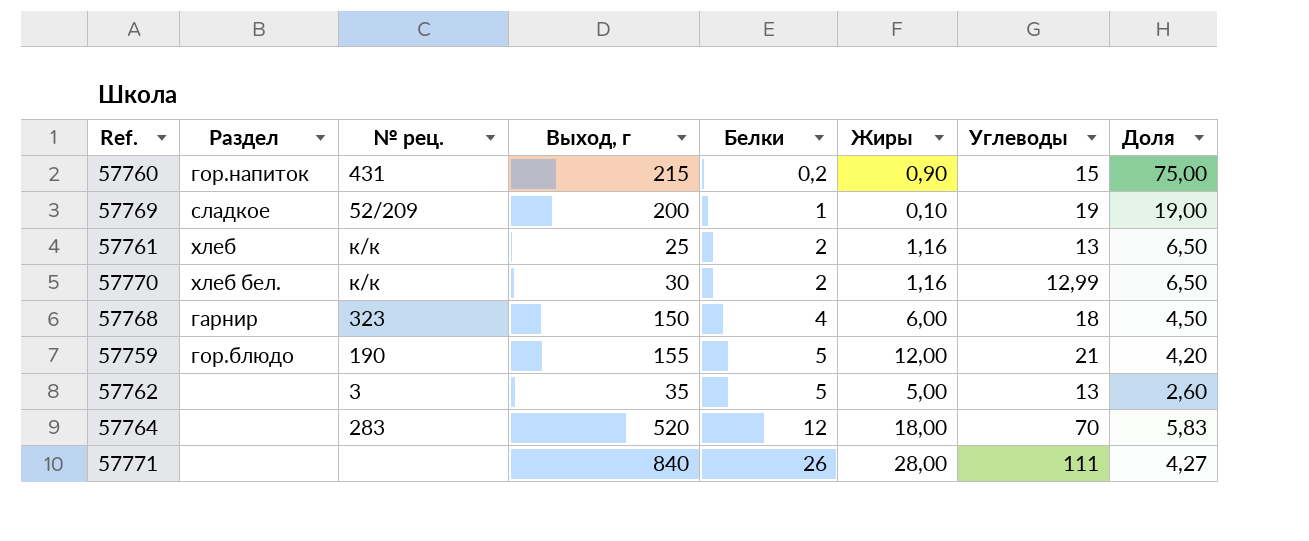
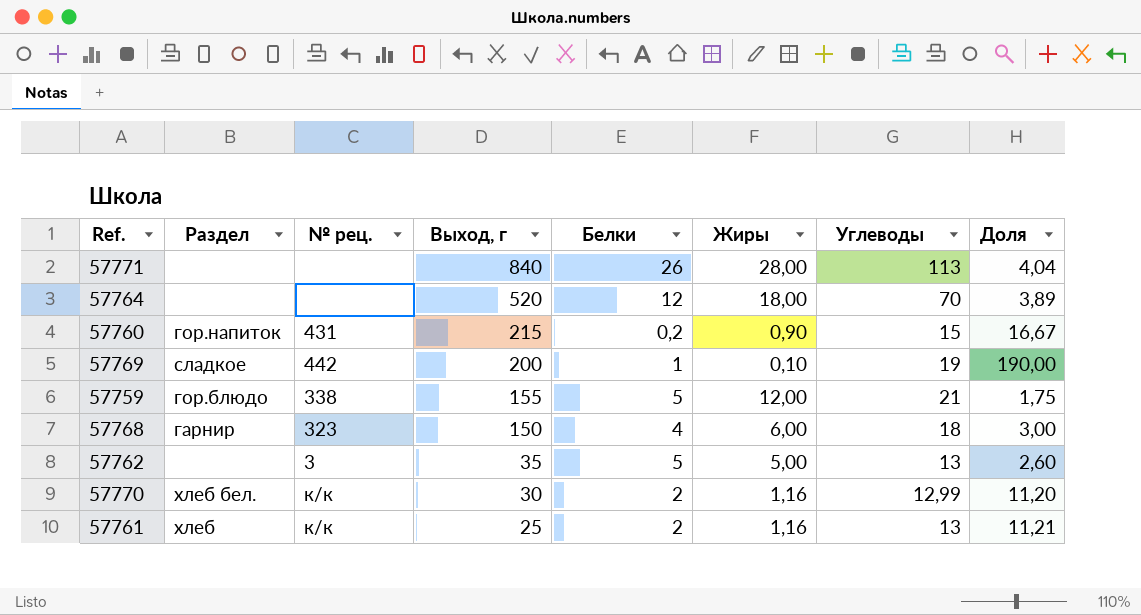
row order: Белки ascending -> Выход, г descending
column Доля | formula: [Углеводы] / [Белки] -> [Углеводы] / [Жиры]
57771 | Углеводы: 111 -> 113
57764 | № рец.: 283 -> none
57769 | № рец.: 52/209 -> 442
57759 | № рец.: 190 -> 338

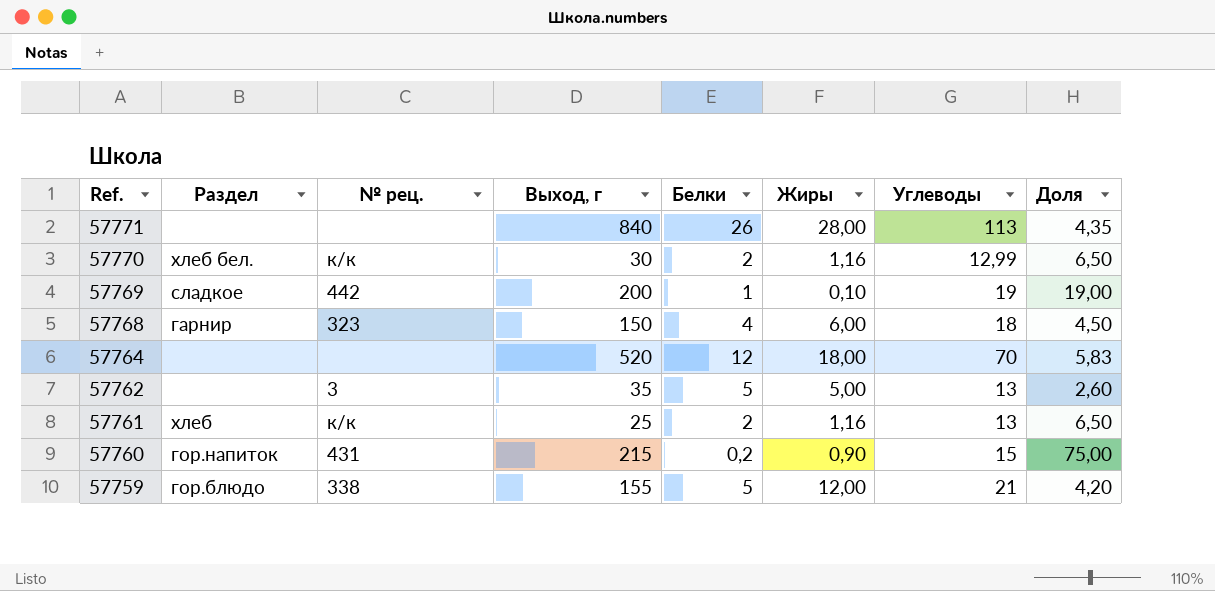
row order: Выход, г descending -> Ref. descending
column Доля | formula: [Углеводы] / [Жиры] -> [Углеводы] / [Белки]

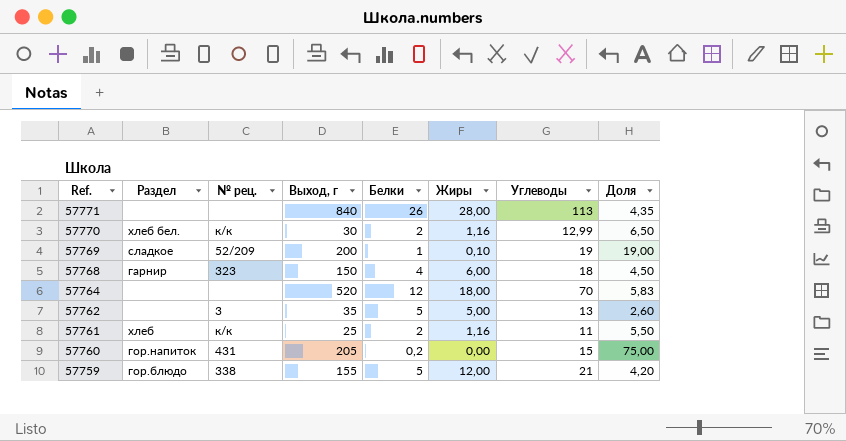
57769 | № рец.: 442 -> 52/209
57761 | Углеводы: 13 -> 11
57761 | Доля: 6,50 -> 5,50
57760 | Выход, г: 215 -> 205
57760 | Жиры: 0,90 -> 0,00

